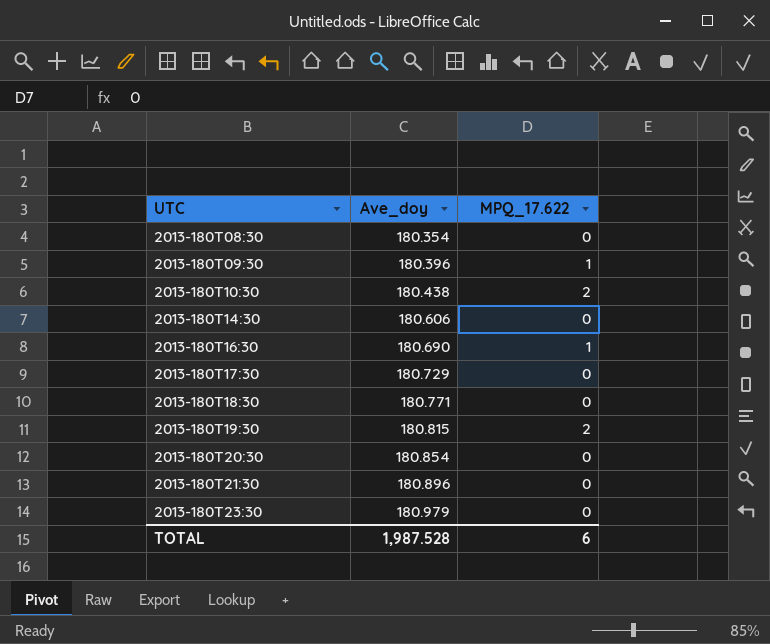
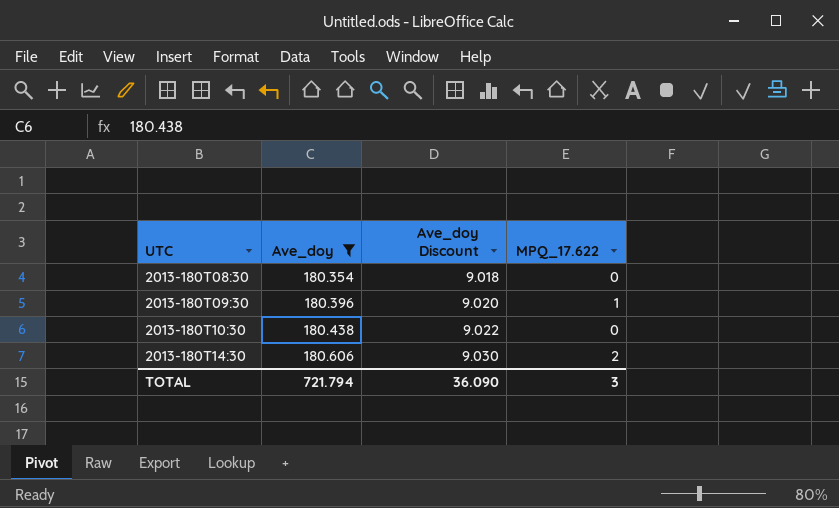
filter: none -> Ave_doy <= 180.606
column Ave_doy Discount | formula: none -> [Ave_doy] * 0.05
2013-180T10:30 | MPQ_17.622: 2 -> 0
2013-180T14:30 | MPQ_17.622: 0 -> 2
TOTAL | Ave_doy: 1,987.528 -> 721.794
TOTAL | MPQ_17.622: 6 -> 3

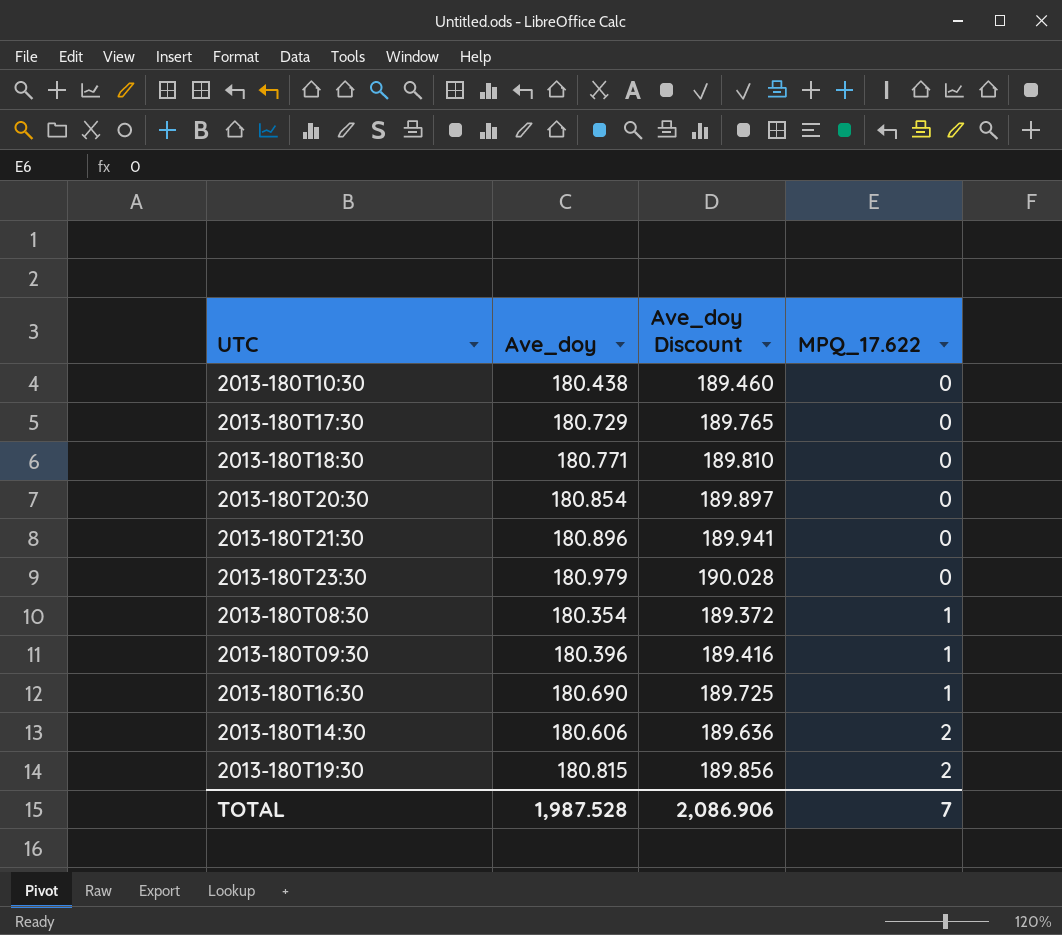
filter: Ave_doy <= 180.606 -> none
row order: UTC ascending -> MPQ_17.622 ascending
column Ave_doy Discount | formula: [Ave_doy] * 0.05 -> [Ave_doy] * 1.05
2013-180T08:30 | MPQ_17.622: 0 -> 1
TOTAL | Ave_doy: 721.794 -> 1,987.528
TOTAL | Ave_doy Discount: 36.090 -> 2,086.906
TOTAL | MPQ_17.622: 3 -> 7

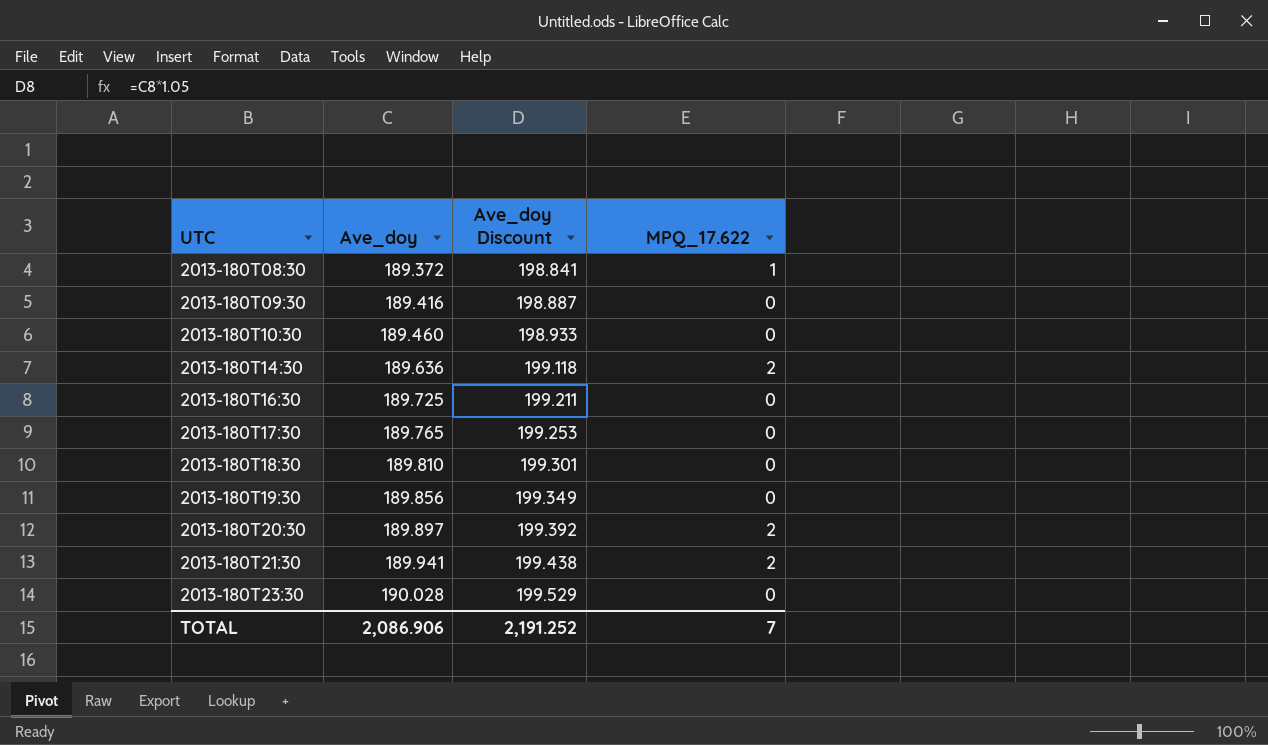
row order: MPQ_17.622 ascending -> UTC ascending
2013-180T08:30 | Ave_doy: 180.354 -> 189.372
2013-180T08:30 | Ave_doy Discount: 189.372 -> 198.841
2013-180T09:30 | Ave_doy: 180.396 -> 189.416
2013-180T09:30 | Ave_doy Discount: 189.416 -> 198.887
2013-180T09:30 | MPQ_17.622: 1 -> 0
2013-180T10:30 | Ave_doy: 180.438 -> 189.460
2013-180T10:30 | Ave_doy Discount: 189.460 -> 198.933
2013-180T14:30 | Ave_doy: 180.606 -> 189.636
2013-180T14:30 | Ave_doy Discount: 189.636 -> 199.118
2013-180T16:30 | Ave_doy: 180.690 -> 189.725
2013-180T16:30 | Ave_doy Discount: 189.725 -> 199.211
2013-180T16:30 | MPQ_17.622: 1 -> 0
2013-180T17:30 | Ave_doy: 180.729 -> 189.765
2013-180T17:30 | Ave_doy Discount: 189.765 -> 199.253
2013-180T18:30 | Ave_doy: 180.771 -> 189.810
2013-180T18:30 | Ave_doy Discount: 189.810 -> 199.301
2013-180T19:30 | Ave_doy: 180.815 -> 189.856
2013-180T19:30 | Ave_doy Discount: 189.856 -> 199.349
2013-180T19:30 | MPQ_17.622: 2 -> 0
2013-180T20:30 | Ave_doy: 180.854 -> 189.897
2013-180T20:30 | Ave_doy Discount: 189.897 -> 199.392
2013-180T20:30 | MPQ_17.622: 0 -> 2
2013-180T21:30 | Ave_doy: 180.896 -> 189.941
2013-180T21:30 | Ave_doy Discount: 189.941 -> 199.438
2013-180T21:30 | MPQ_17.622: 0 -> 2
2013-180T23:30 | Ave_doy: 180.979 -> 190.028
2013-180T23:30 | Ave_doy Discount: 190.028 -> 199.529
TOTAL | Ave_doy: 1,987.528 -> 2,086.906
TOTAL | Ave_doy Discount: 2,086.906 -> 2,191.252

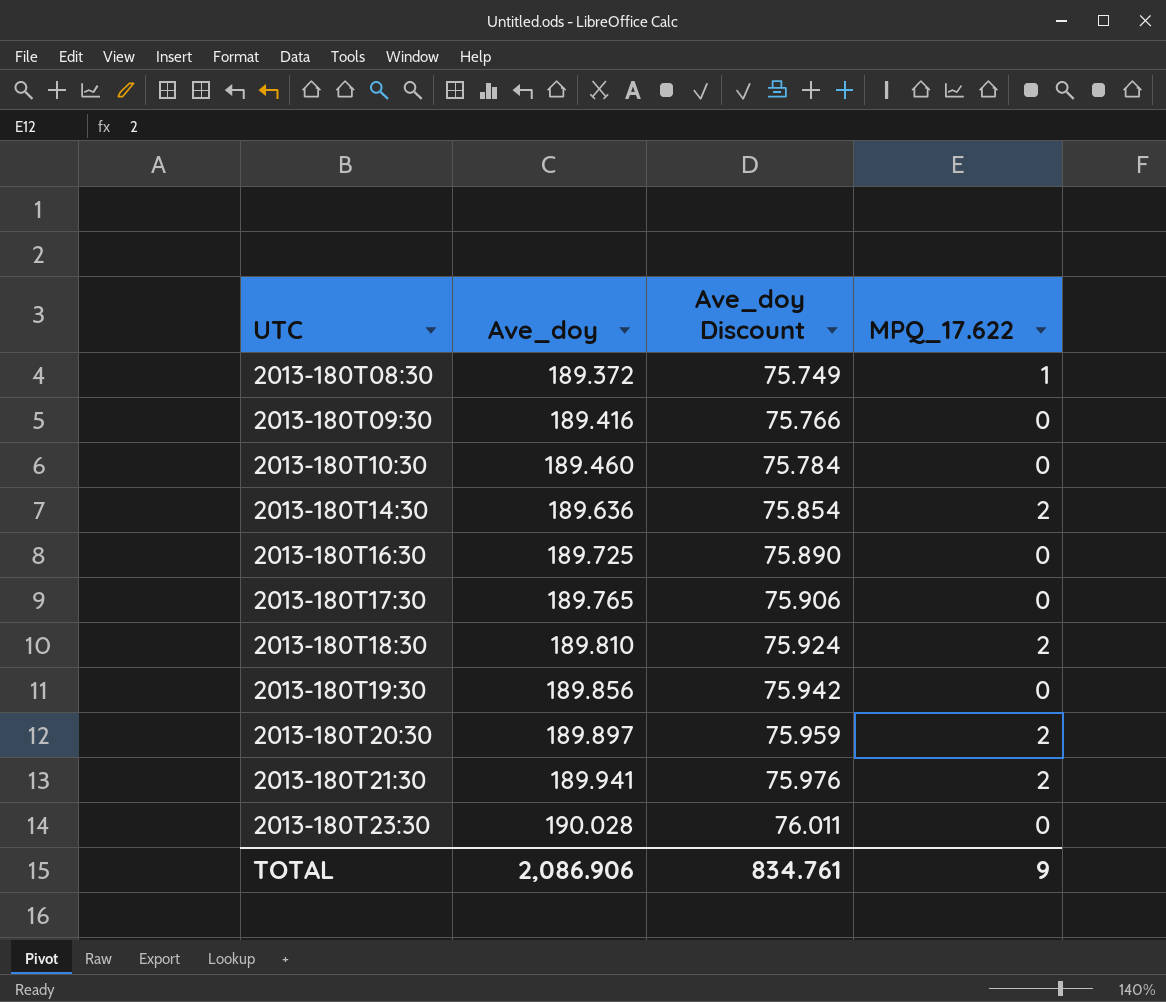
column Ave_doy Discount | formula: [Ave_doy] * 1.05 -> [Ave_doy] * 0.4
2013-180T18:30 | MPQ_17.622: 0 -> 2
TOTAL | Ave_doy Discount: 2,191.252 -> 834.761
TOTAL | MPQ_17.622: 7 -> 9

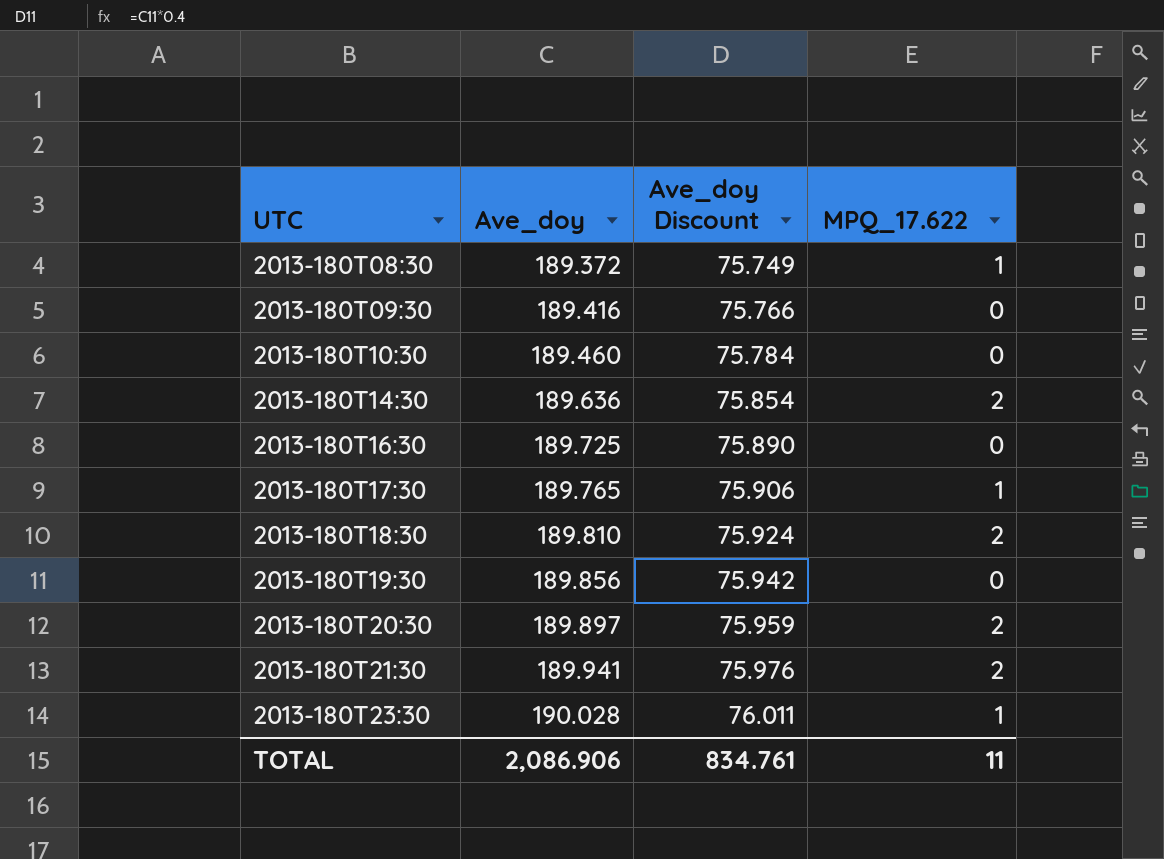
2013-180T17:30 | MPQ_17.622: 0 -> 1
2013-180T23:30 | MPQ_17.622: 0 -> 1
TOTAL | MPQ_17.622: 9 -> 11

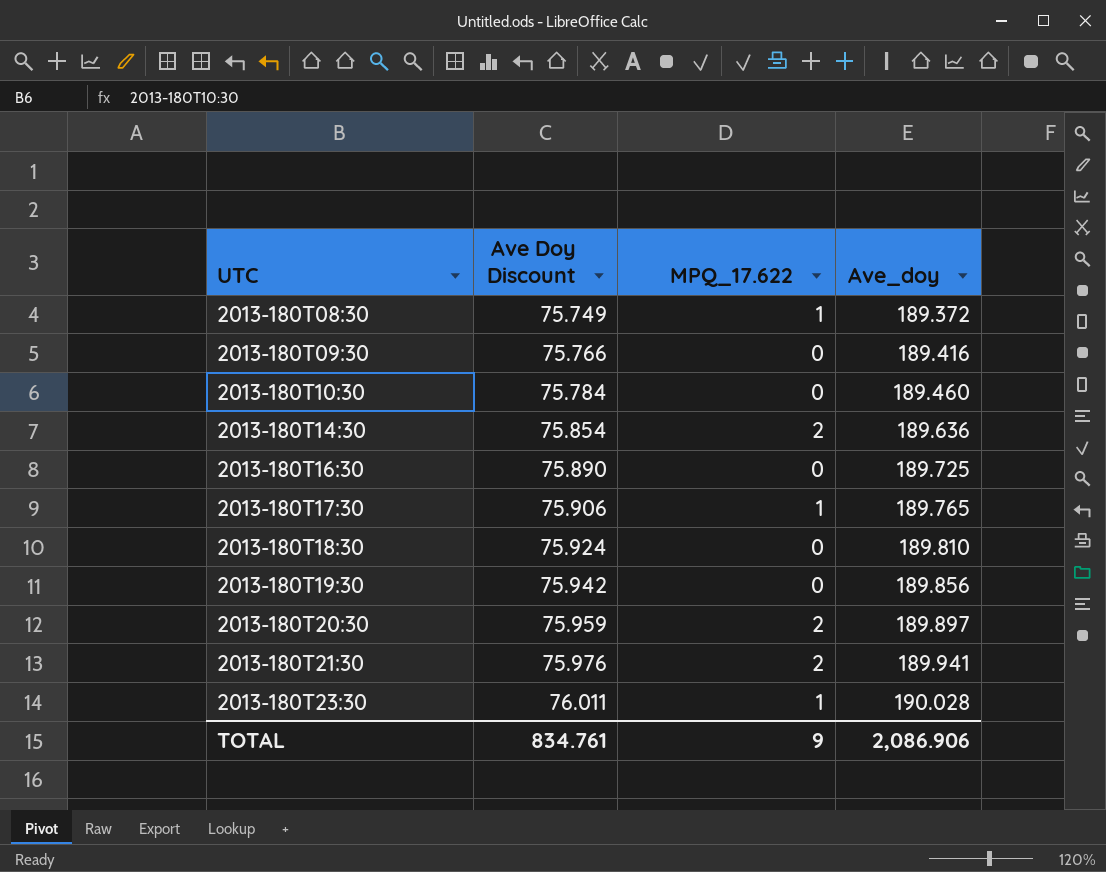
column name: Ave_doy Discount -> Ave Doy Discount
column Ave_doy | position: 2 -> 4
2013-180T18:30 | MPQ_17.622: 2 -> 0
TOTAL | MPQ_17.622: 11 -> 9

